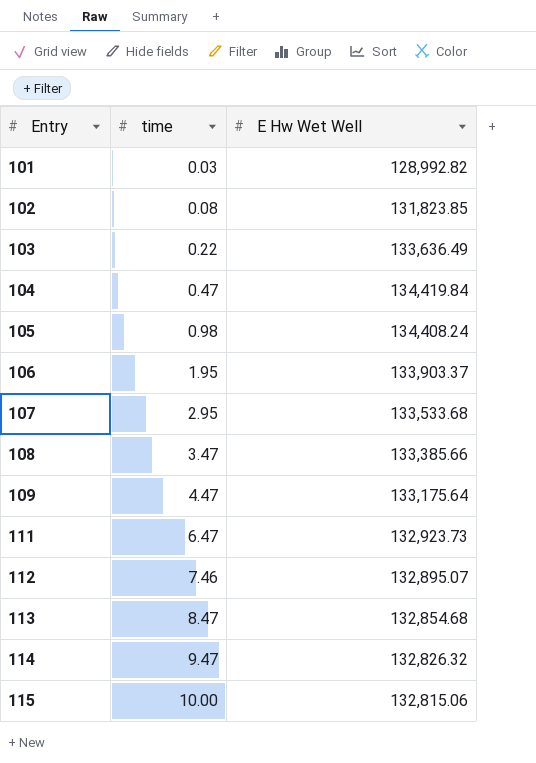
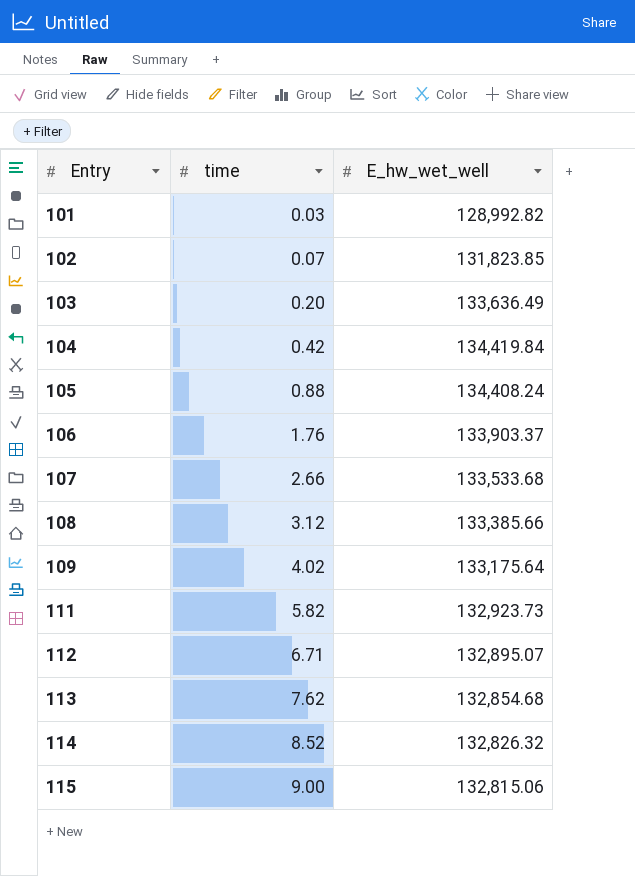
column name: E Hw Wet Well -> E_hw_wet_well
102 | time: 0.08 -> 0.07
103 | time: 0.22 -> 0.20
104 | time: 0.47 -> 0.42
105 | time: 0.98 -> 0.88
106 | time: 1.95 -> 1.76
107 | time: 2.95 -> 2.66
108 | time: 3.47 -> 3.12
109 | time: 4.47 -> 4.02
111 | time: 6.47 -> 5.82
112 | time: 7.46 -> 6.71
113 | time: 8.47 -> 7.62
114 | time: 9.47 -> 8.52
115 | time: 10.00 -> 9.00

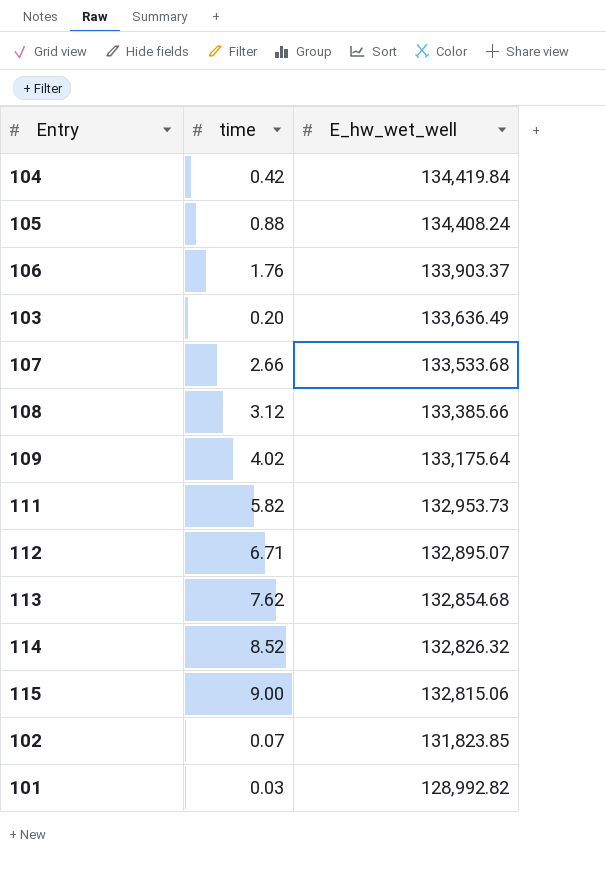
row order: Entry ascending -> E_hw_wet_well descending
111 | E_hw_wet_well: 132,923.73 -> 132,953.73

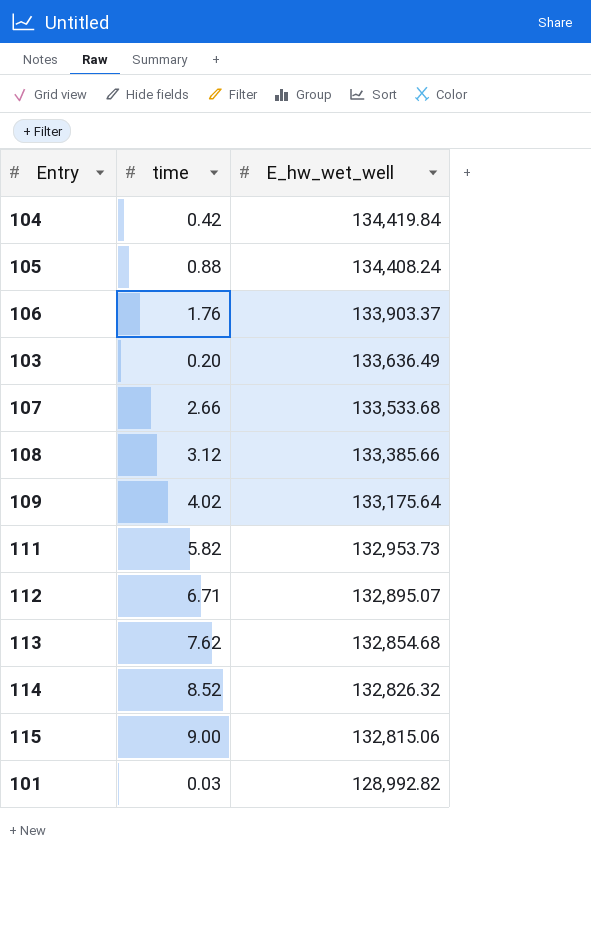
row 102: 0.07 | 131,823.85 -> none

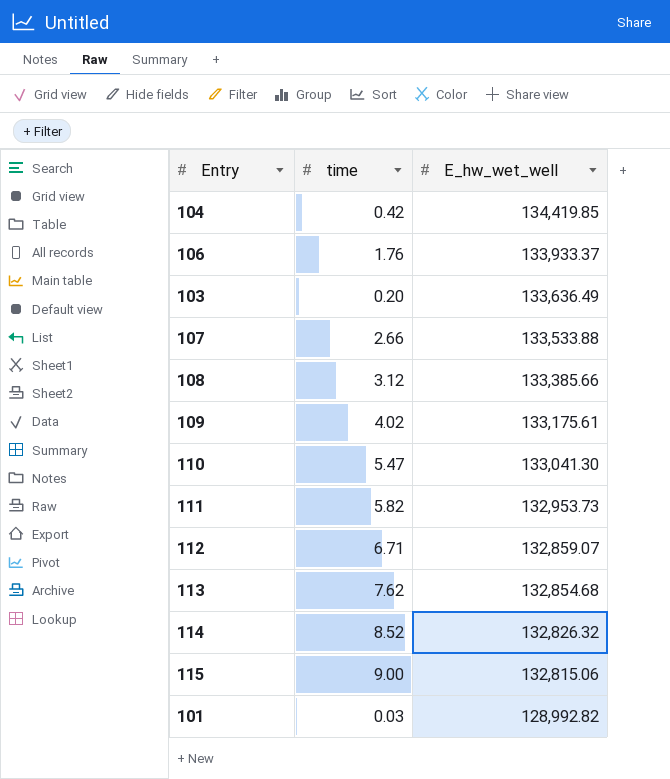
row 105: 0.88 | 134,408.24 -> none
104 | E_hw_wet_well: 134,419.84 -> 134,419.85
106 | E_hw_wet_well: 133,903.37 -> 133,933.37
107 | E_hw_wet_well: 133,533.68 -> 133,533.88
109 | E_hw_wet_well: 133,175.64 -> 133,175.61
row 110: none -> 5.47 | 133,041.30
112 | E_hw_wet_well: 132,895.07 -> 132,859.07

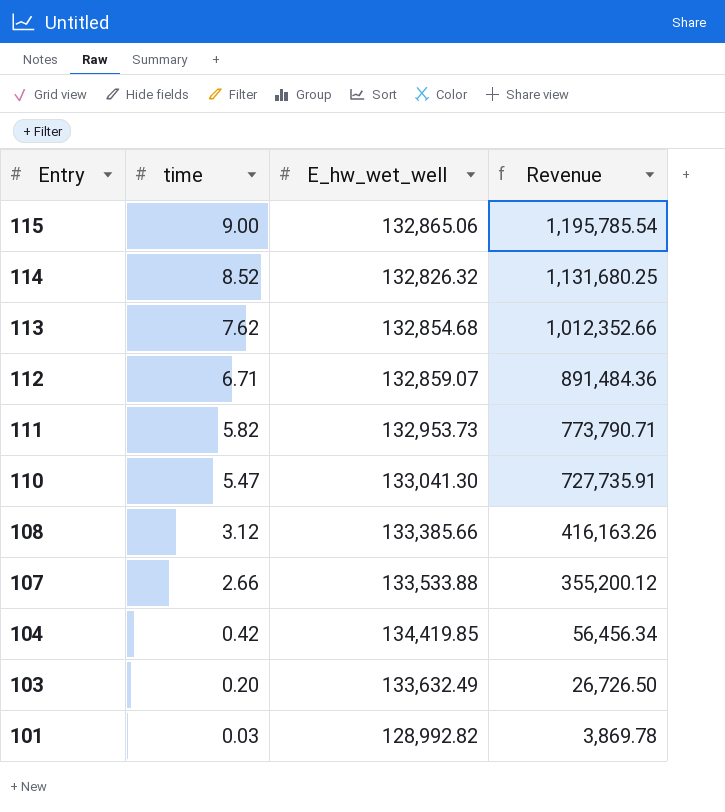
row order: E_hw_wet_well descending -> Entry descending
column Revenue | formula: none -> [time] * [E_hw_wet_well]
row 106: 1.76 | 133,933.37 -> none
row 109: 4.02 | 133,175.61 -> none
115 | E_hw_wet_well: 132,815.06 -> 132,865.06
103 | E_hw_wet_well: 133,636.49 -> 133,632.49

